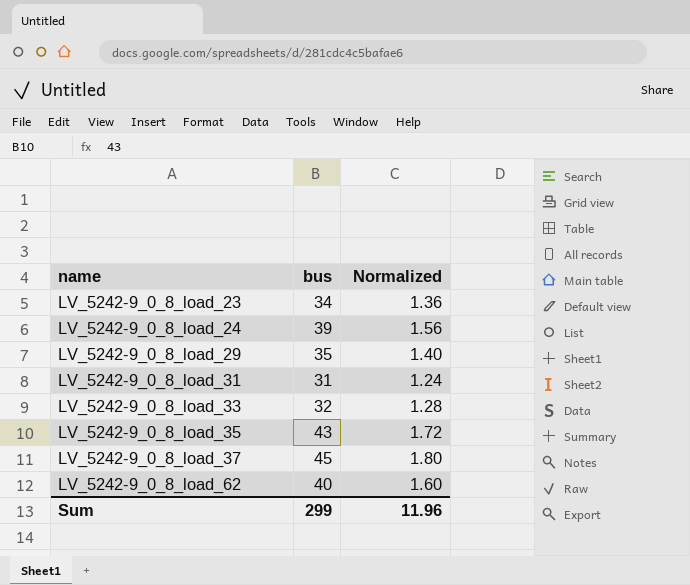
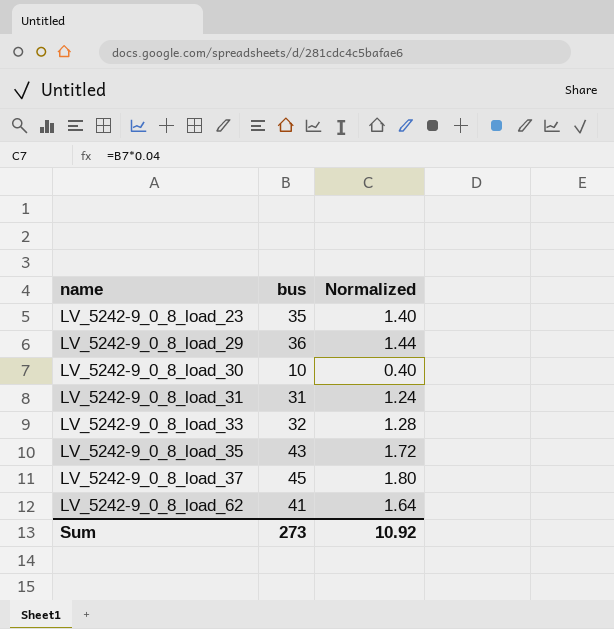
row LV_5242-9_0_8_load_24: 39 | 1.56 -> none
LV_5242-9_0_8_load_23 | bus: 34 -> 35
LV_5242-9_0_8_load_23 | Normalized: 1.36 -> 1.40
LV_5242-9_0_8_load_29 | bus: 35 -> 36
LV_5242-9_0_8_load_29 | Normalized: 1.40 -> 1.44
row LV_5242-9_0_8_load_30: none -> 10 | 0.40
LV_5242-9_0_8_load_62 | bus: 40 -> 41
LV_5242-9_0_8_load_62 | Normalized: 1.60 -> 1.64
Sum | bus: 299 -> 273
Sum | Normalized: 11.96 -> 10.92

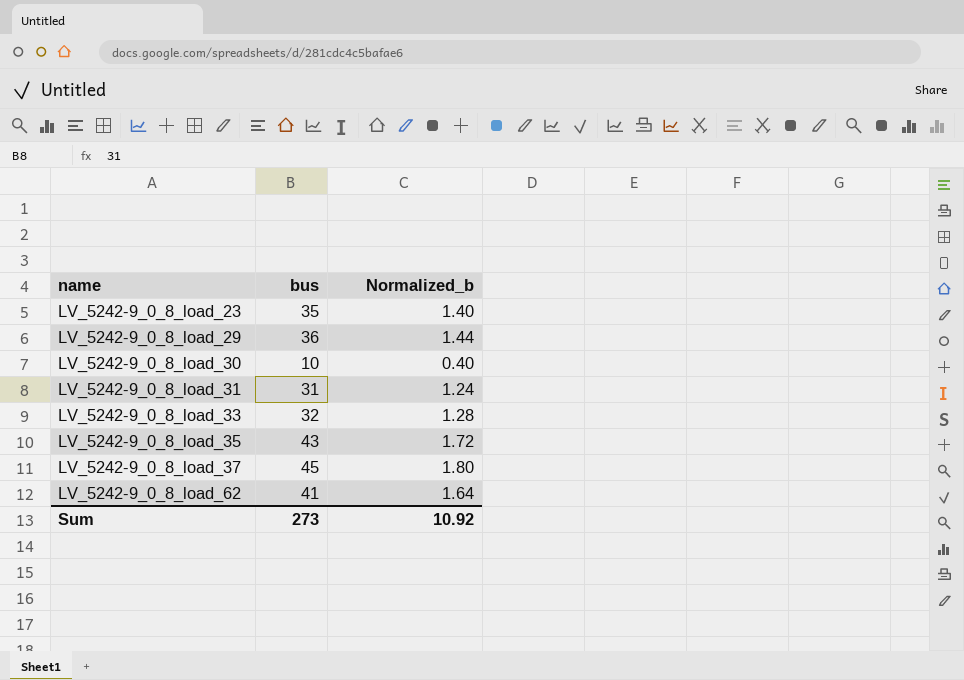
column name: Normalized -> Normalized_b

